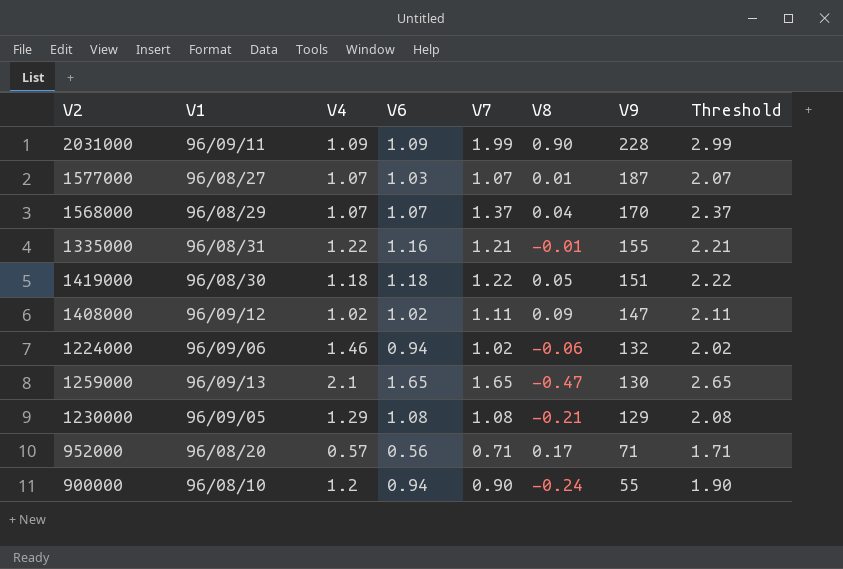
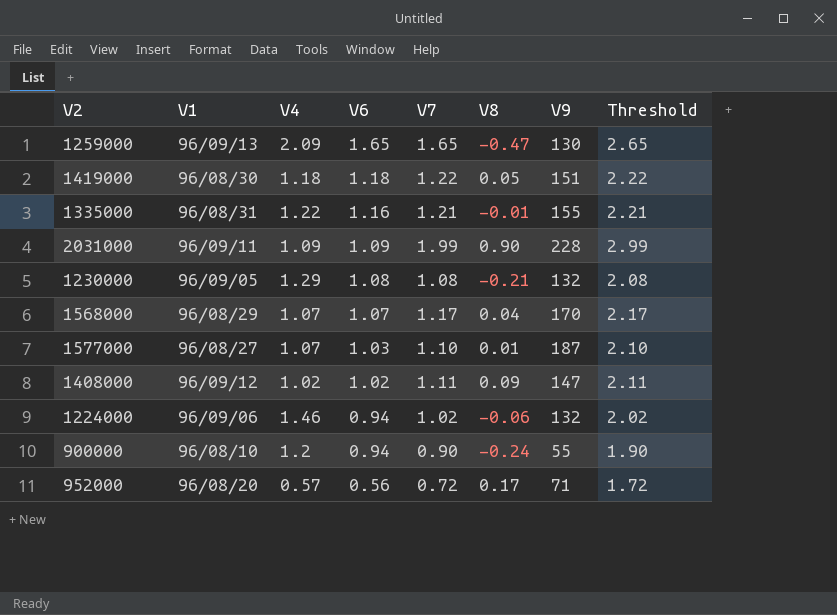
row order: V9 descending -> V6 descending
1259000 | V4: 2.1 -> 2.09
1230000 | V9: 129 -> 132
1568000 | V7: 1.37 -> 1.17
1568000 | Threshold: 2.37 -> 2.17
1577000 | V7: 1.07 -> 1.10
1577000 | Threshold: 2.07 -> 2.10
952000 | V7: 0.71 -> 0.72
952000 | Threshold: 1.71 -> 1.72

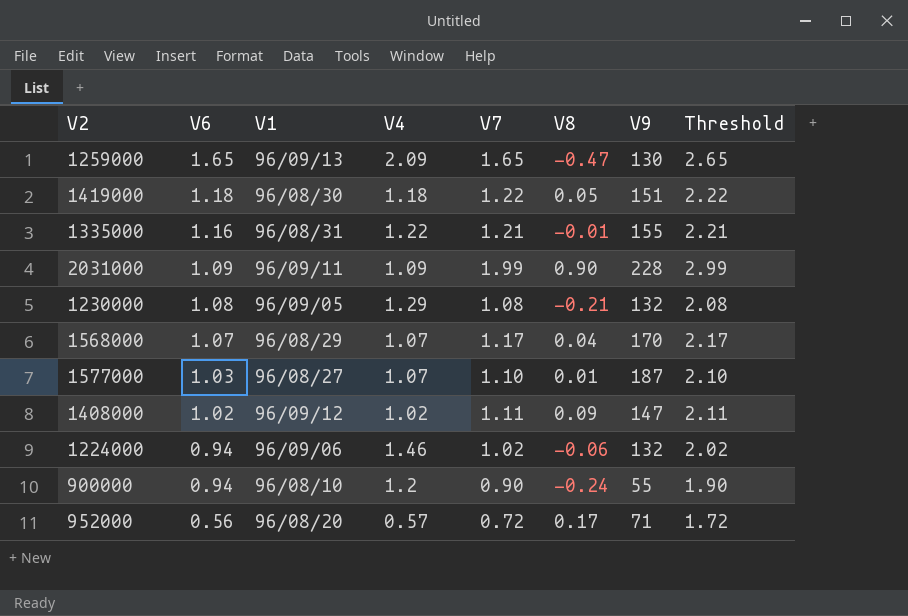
column V6 | position: 4 -> 2

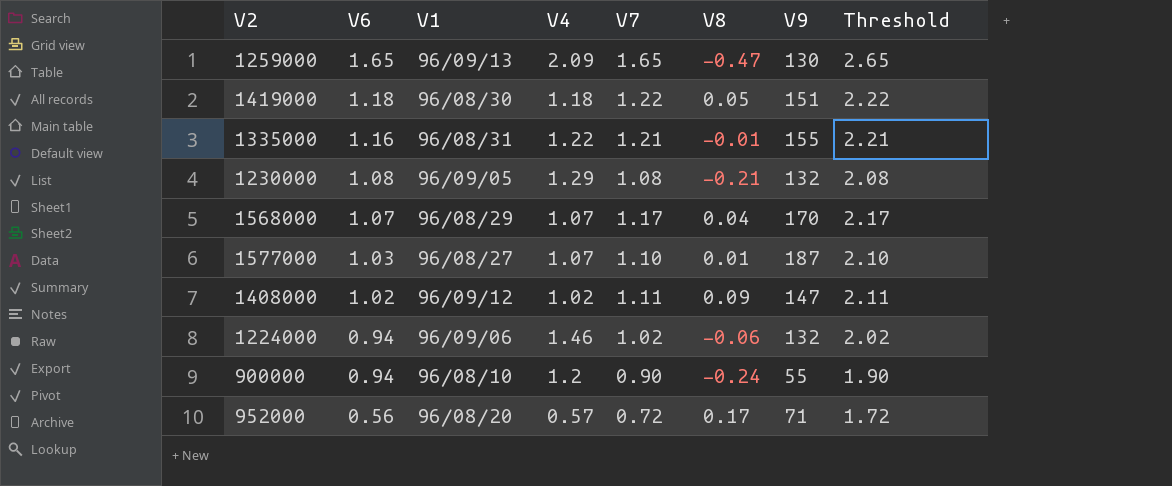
row 2031000: 1.09 | 96/09/11 | 1.09 | 1.99 | 0.90 | 228 | 2.99 -> none

